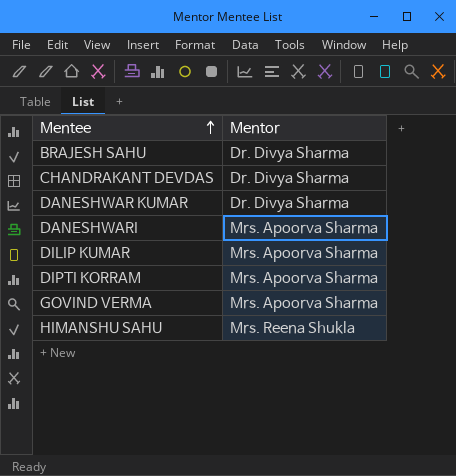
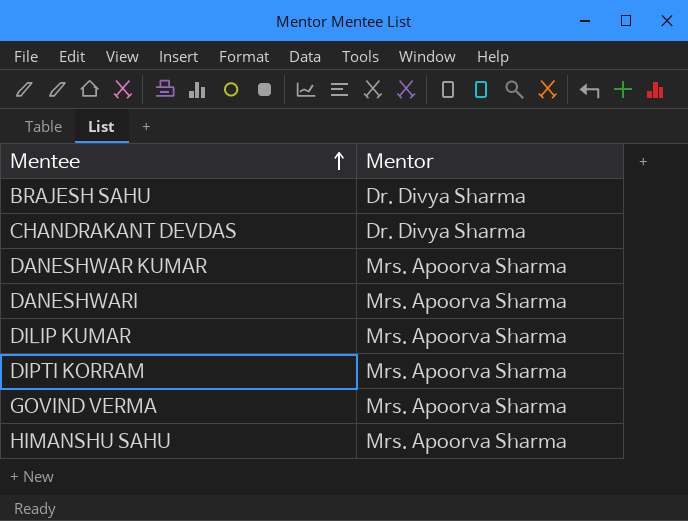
DANESHWAR KUMAR | Mentor: Dr. Divya Sharma -> Mrs. Apoorva Sharma
HIMANSHU SAHU | Mentor: Mrs. Reena Shukla -> Mrs. Apoorva Sharma

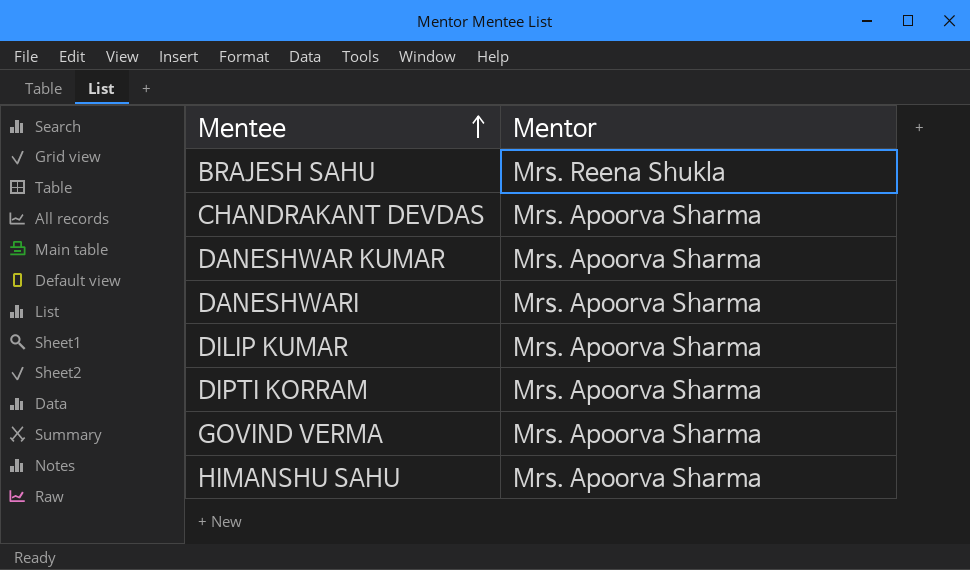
BRAJESH SAHU | Mentor: Dr. Divya Sharma -> Mrs. Reena Shukla
CHANDRAKANT DEVDAS | Mentor: Dr. Divya Sharma -> Mrs. Apoorva Sharma

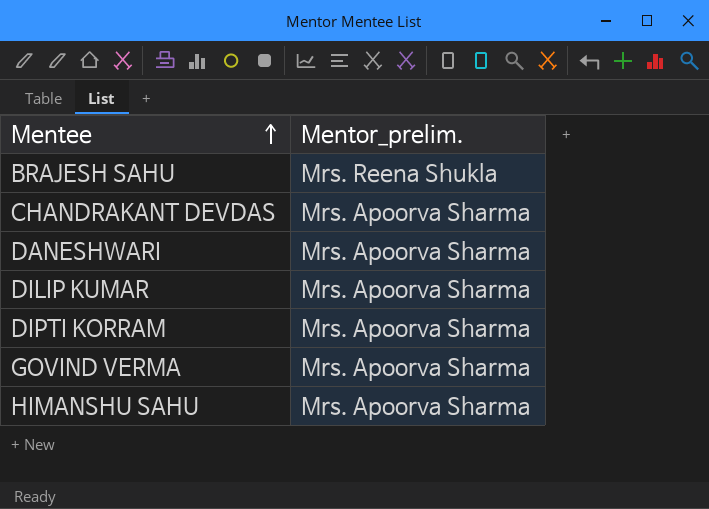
column name: Mentor -> Mentor_prelim.
row DANESHWAR KUMAR: Mrs. Apoorva Sharma -> none

